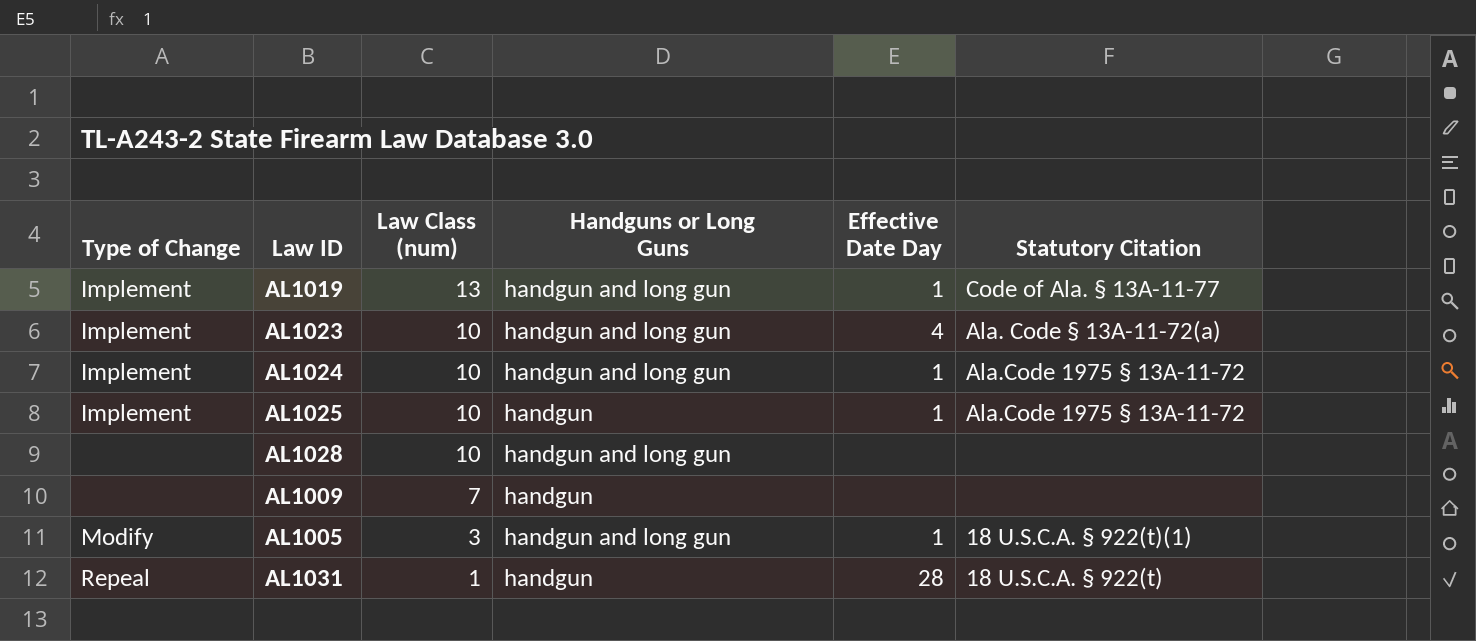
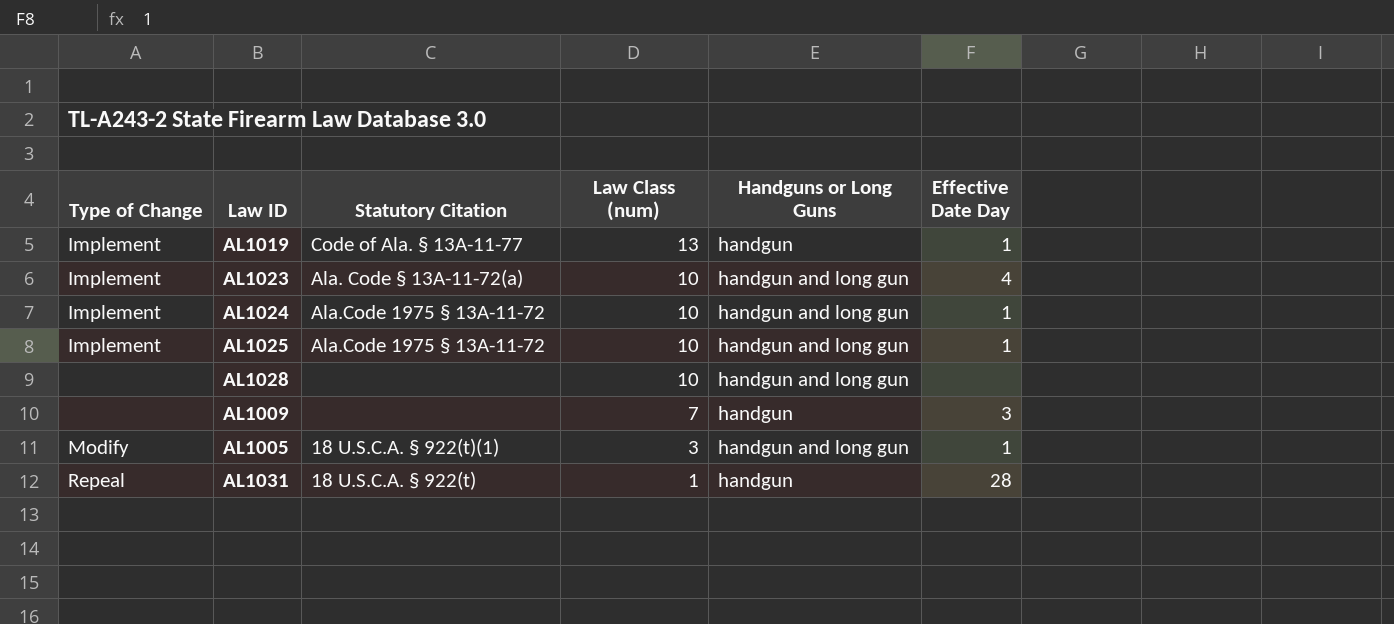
column Statutory Citation | position: 6 -> 3
AL1019 | Handguns or Long Guns: handgun and long gun -> handgun
AL1025 | Handguns or Long Guns: handgun -> handgun and long gun
AL1009 | Effective Date Day: none -> 3

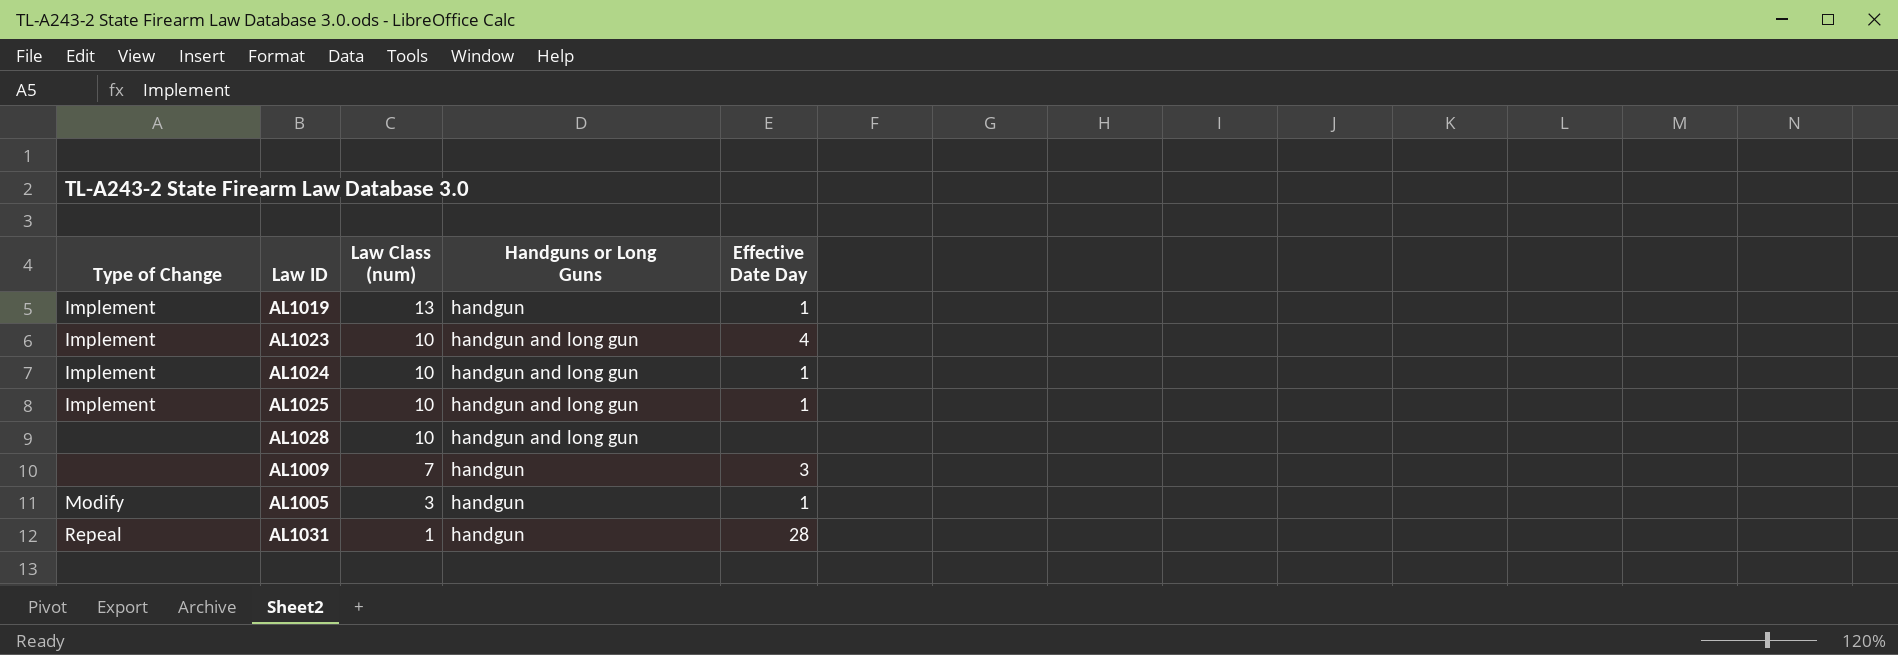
column Statutory Citation | position: 3 -> none
AL1005 | Handguns or Long Guns: handgun and long gun -> handgun

